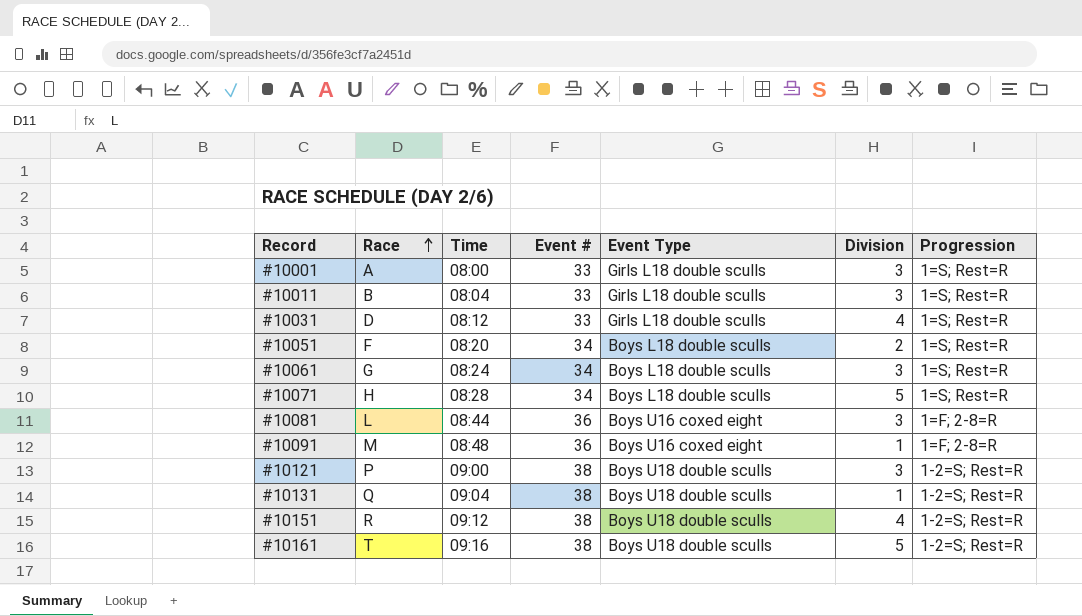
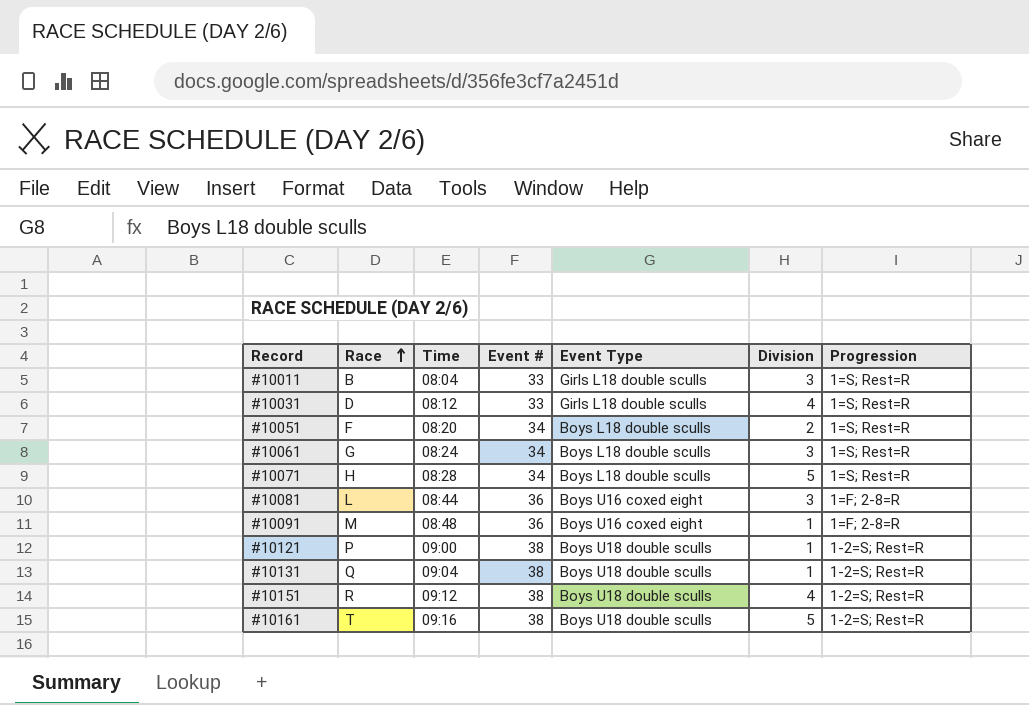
row #10001: A | 08:00 | 33 | Girls L18 double sculls | 3 | 1=S; Rest=R -> none
#10121 | Division: 3 -> 1

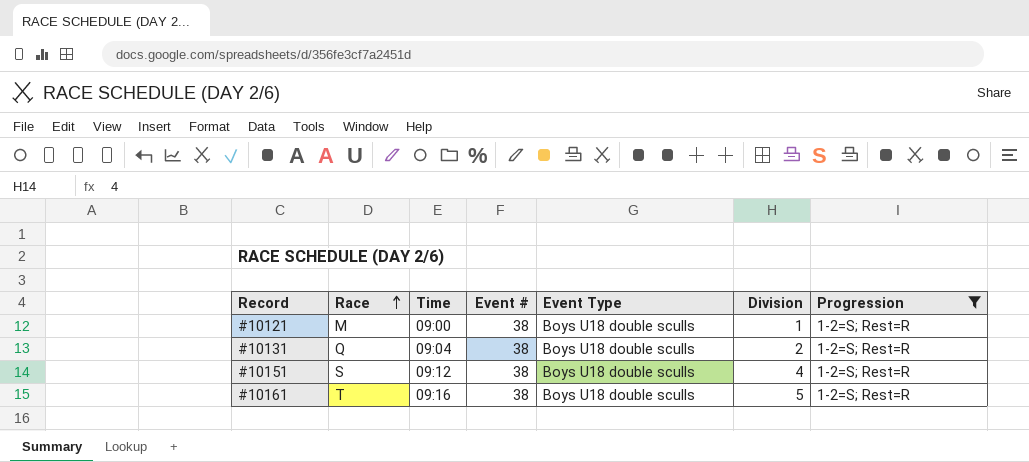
filter: none -> Progression = 1-2=S; Rest=R
#10121 | Race: P -> M
#10131 | Division: 1 -> 2
#10151 | Race: R -> S

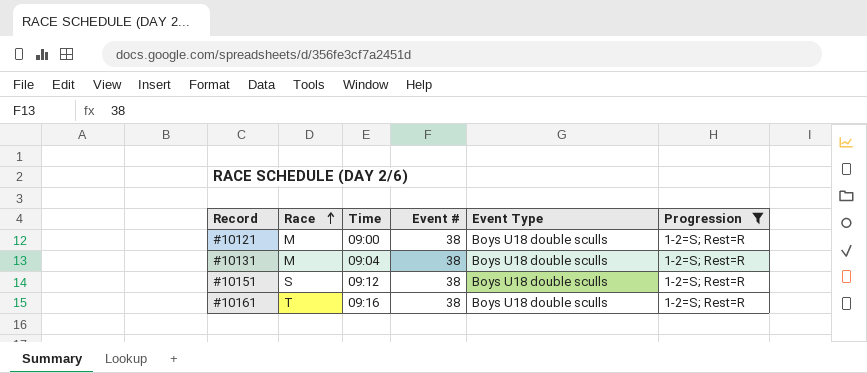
column Division | position: 6 -> none
#10131 | Race: Q -> M

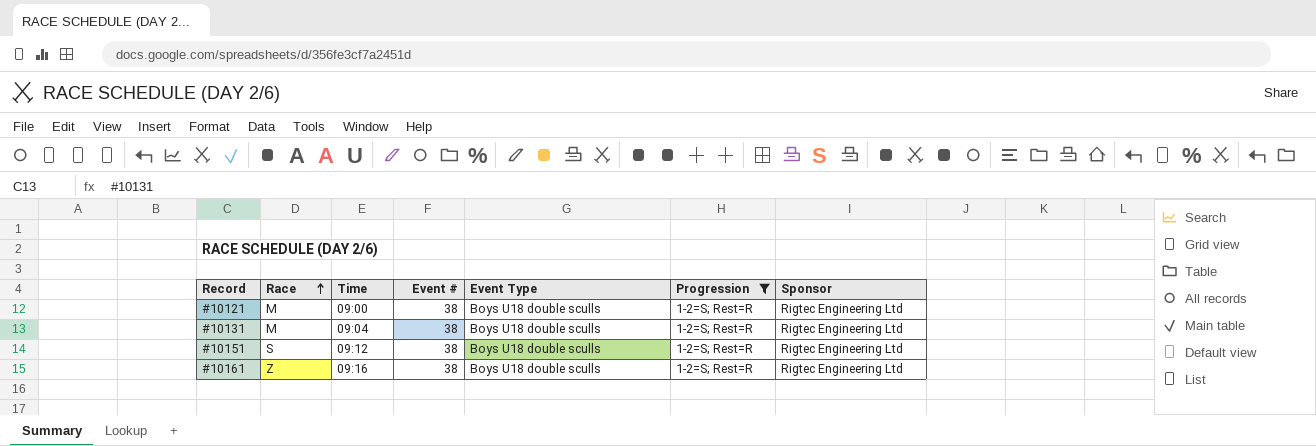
column Sponsor | position: none -> 7
#10161 | Race: T -> Z

